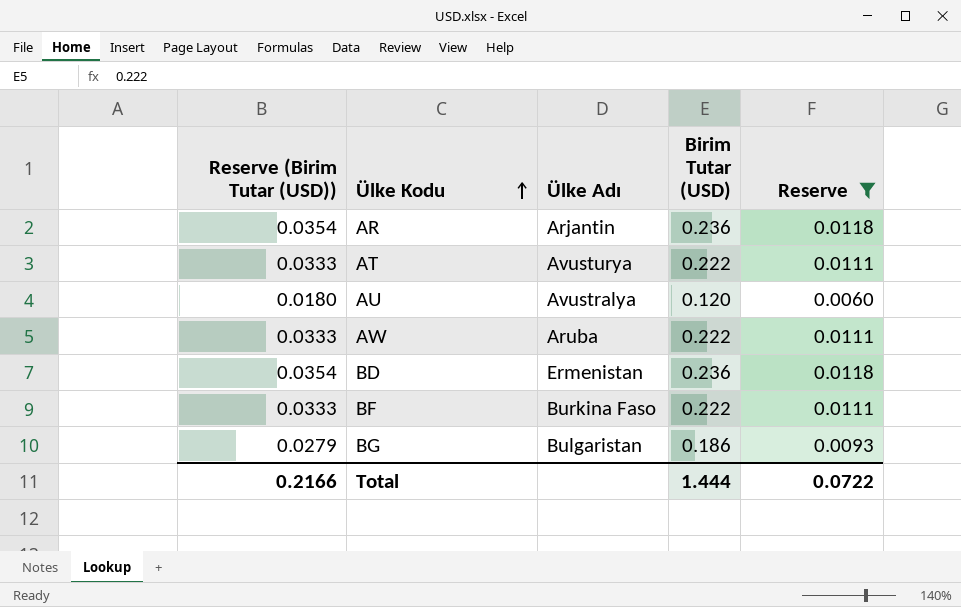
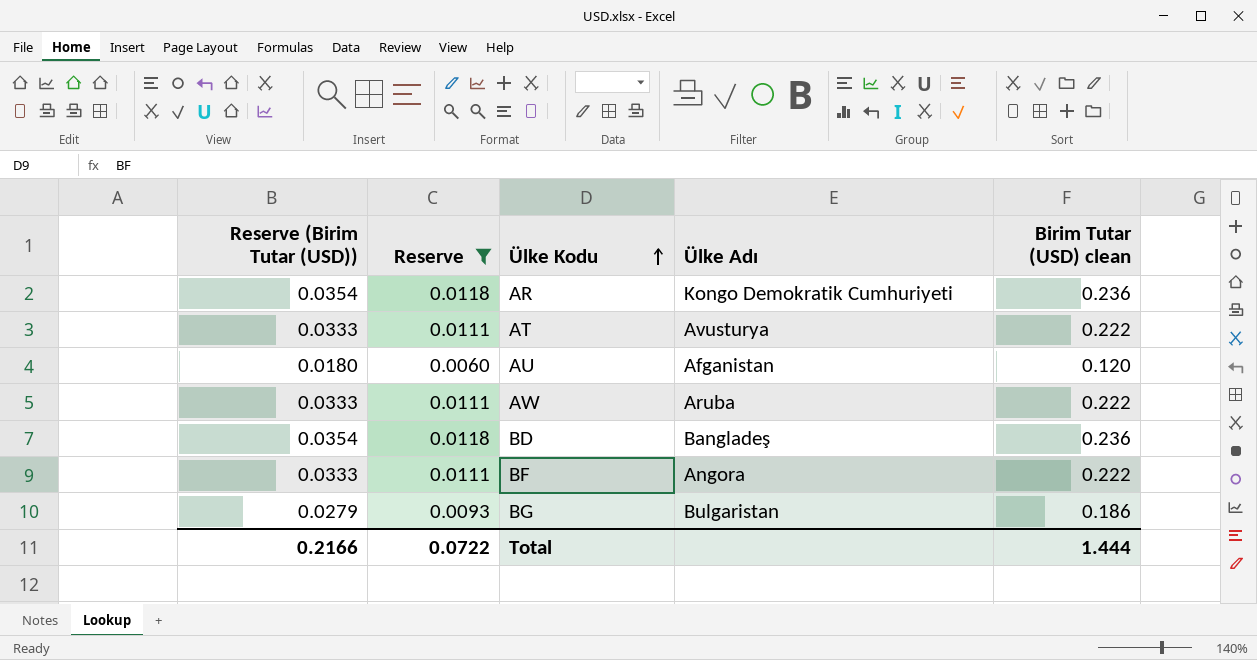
column Reserve | position: 5 -> 2
column name: Birim Tutar (USD) -> Birim Tutar (USD) clean
AR | Ülke Adı: Arjantin -> Kongo Demokratik Cumhuriyeti
AU | Ülke Adı: Avustralya -> Afganistan
BD | Ülke Adı: Ermenistan -> Bangladeş
BF | Ülke Adı: Burkina Faso -> Angora

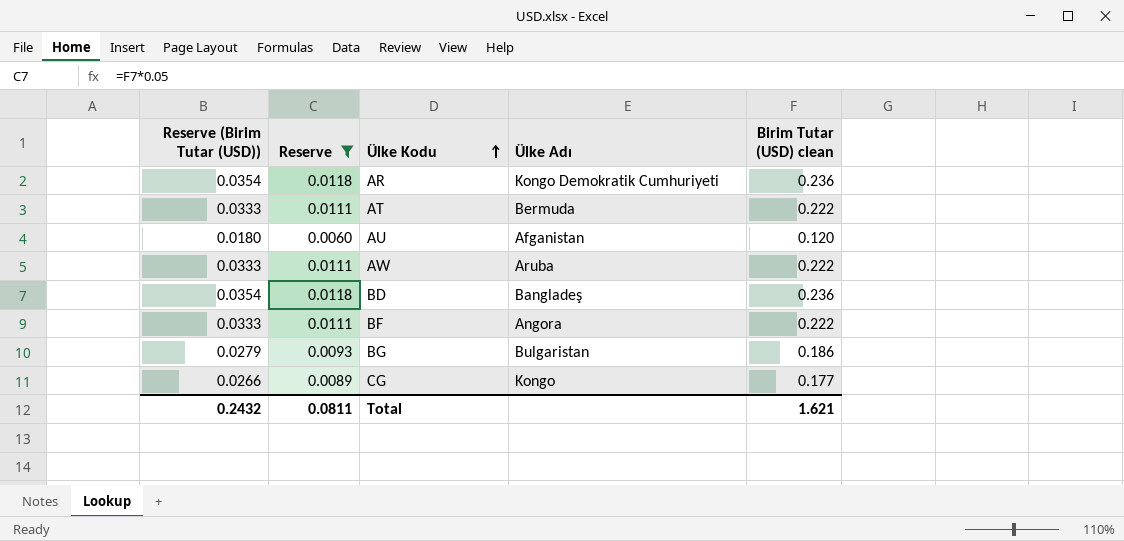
AT | Ülke Adı: Avusturya -> Bermuda
row CG: none -> 0.0266 | 0.0089 | Kongo | 0.177
Total | Reserve (Birim Tutar (USD)): 0.2166 -> 0.2432
Total | Reserve: 0.0722 -> 0.0811
Total | Birim Tutar (USD) clean: 1.444 -> 1.621

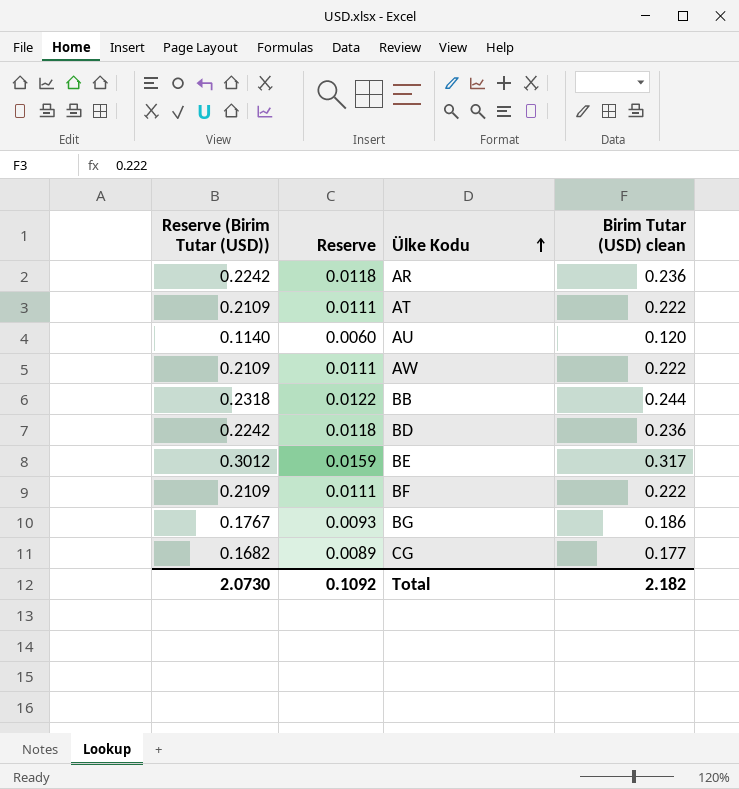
filter: Reserve <= 0.0118 -> none
column Ülke Adı | position: 4 -> none
column Reserve (Birim Tutar (USD)) | formula: [Birim Tutar (USD) clean] * 0.15 -> [Birim Tutar (USD) clean] * 0.95
Total | Reserve (Birim Tutar (USD)): 0.2432 -> 2.0730
Total | Reserve: 0.0811 -> 0.1092
Total | Birim Tutar (USD) clean: 1.621 -> 2.182

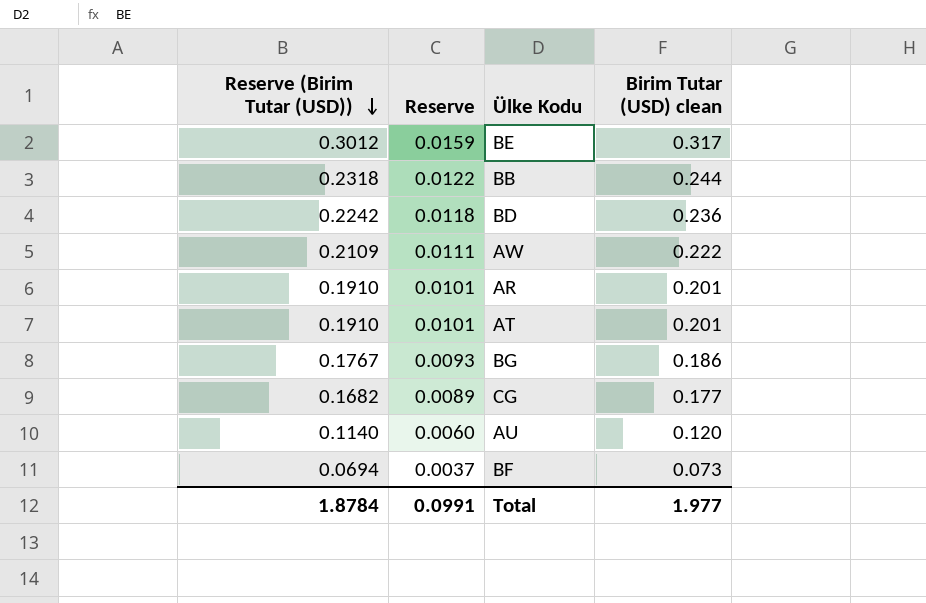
row order: Ülke Kodu ascending -> Reserve (Birim Tutar (USD)) descending
AR | Reserve (Birim Tutar (USD)): 0.2242 -> 0.1910
AR | Reserve: 0.0118 -> 0.0101
AR | Birim Tutar (USD) clean: 0.236 -> 0.201
AT | Reserve (Birim Tutar (USD)): 0.2109 -> 0.1910
AT | Reserve: 0.0111 -> 0.0101
AT | Birim Tutar (USD) clean: 0.222 -> 0.201
BF | Reserve (Birim Tutar (USD)): 0.2109 -> 0.0694
BF | Reserve: 0.0111 -> 0.0037
BF | Birim Tutar (USD) clean: 0.222 -> 0.073
Total | Reserve (Birim Tutar (USD)): 2.0730 -> 1.8784
Total | Reserve: 0.1092 -> 0.0991
Total | Birim Tutar (USD) clean: 2.182 -> 1.977

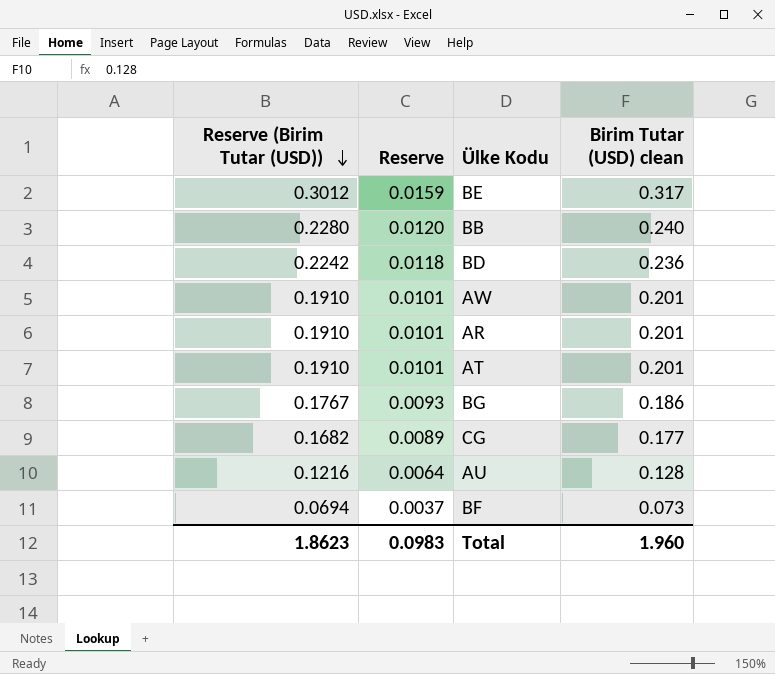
BB | Reserve (Birim Tutar (USD)): 0.2318 -> 0.2280
BB | Reserve: 0.0122 -> 0.0120
BB | Birim Tutar (USD) clean: 0.244 -> 0.240
AW | Reserve (Birim Tutar (USD)): 0.2109 -> 0.1910
AW | Reserve: 0.0111 -> 0.0101
AW | Birim Tutar (USD) clean: 0.222 -> 0.201
AU | Reserve (Birim Tutar (USD)): 0.1140 -> 0.1216
AU | Reserve: 0.0060 -> 0.0064
AU | Birim Tutar (USD) clean: 0.120 -> 0.128
Total | Reserve (Birim Tutar (USD)): 1.8784 -> 1.8623
Total | Reserve: 0.0991 -> 0.0983
Total | Birim Tutar (USD) clean: 1.977 -> 1.960

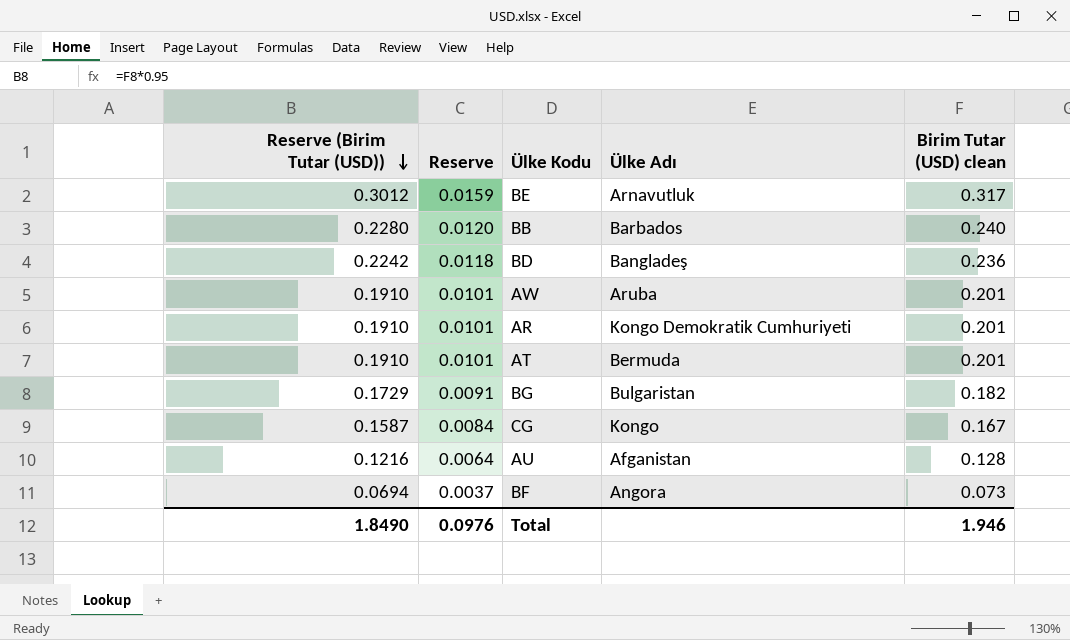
column Ülke Adı | position: none -> 4
BG | Reserve (Birim Tutar (USD)): 0.1767 -> 0.1729
BG | Reserve: 0.0093 -> 0.0091
BG | Birim Tutar (USD) clean: 0.186 -> 0.182
CG | Reserve (Birim Tutar (USD)): 0.1682 -> 0.1587
CG | Reserve: 0.0089 -> 0.0084
CG | Birim Tutar (USD) clean: 0.177 -> 0.167
Total | Reserve (Birim Tutar (USD)): 1.8623 -> 1.8490
Total | Reserve: 0.0983 -> 0.0976
Total | Birim Tutar (USD) clean: 1.960 -> 1.946

